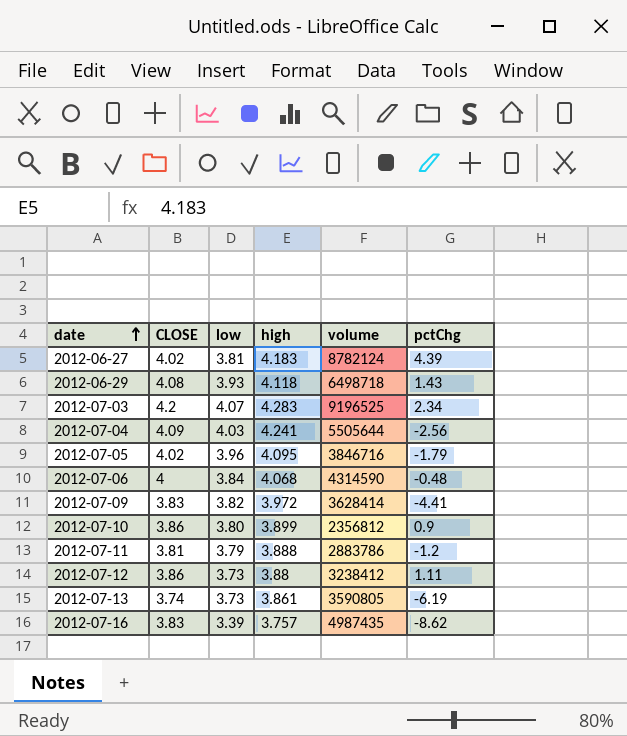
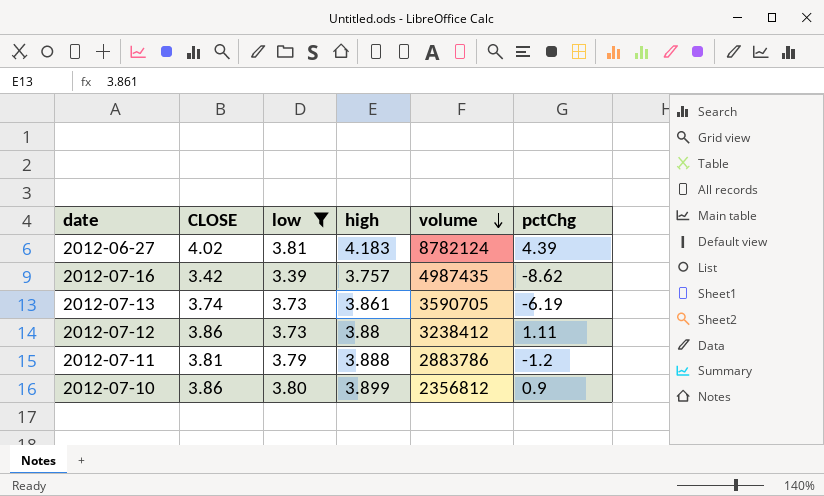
filter: none -> low <= 3.81
row order: date ascending -> volume descending
2012-07-16 | CLOSE: 3.83 -> 3.42
2012-07-13 | volume: 3590805 -> 3590705

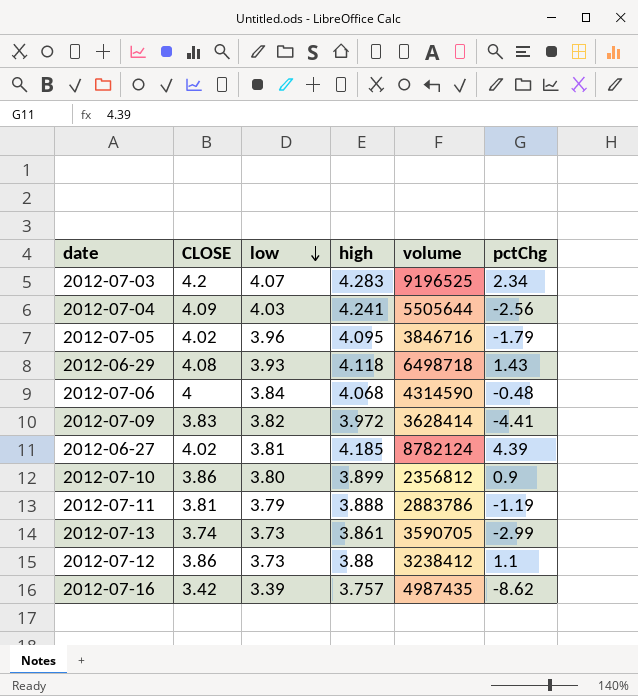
filter: low <= 3.81 -> none
row order: volume descending -> low descending
2012-06-27 | high: 4.183 -> 4.185
2012-07-11 | pctChg: -1.2 -> -1.19
2012-07-13 | pctChg: -6.19 -> -2.99
2012-07-12 | pctChg: 1.11 -> 1.1

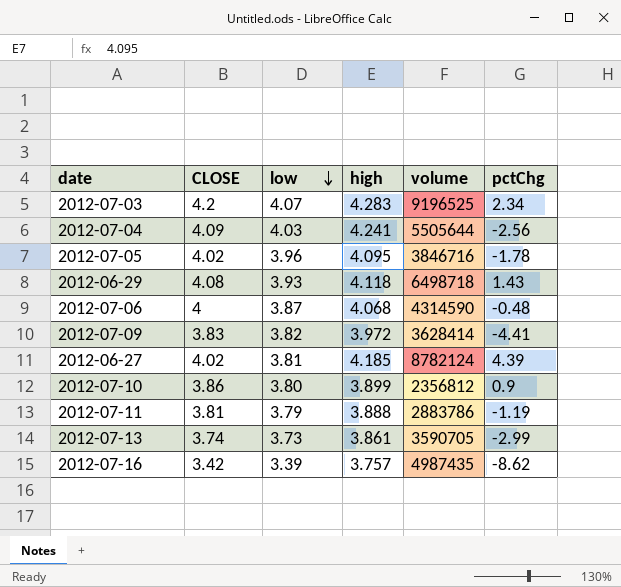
row 2012-07-12: 3.86 | 3.73 | 3.88 | 3238412 | 1.1 -> none
2012-07-05 | pctChg: -1.79 -> -1.78
2012-07-06 | low: 3.84 -> 3.87

